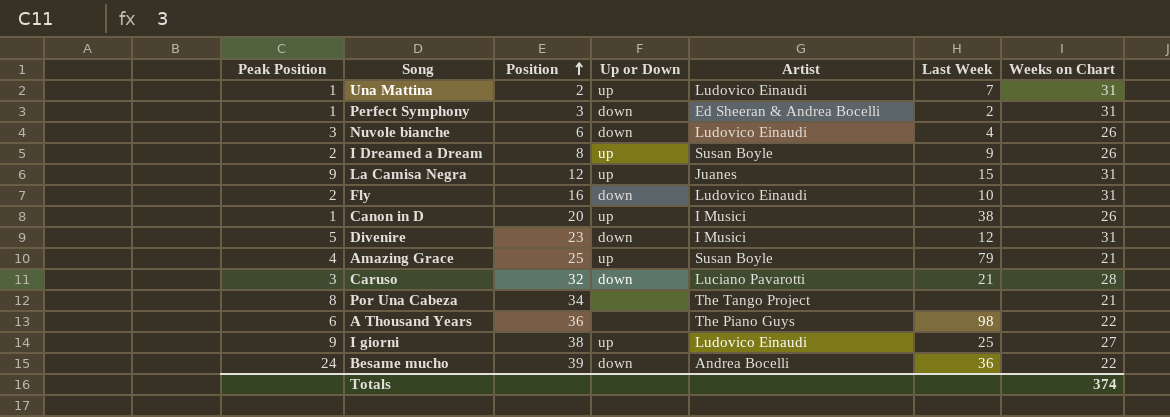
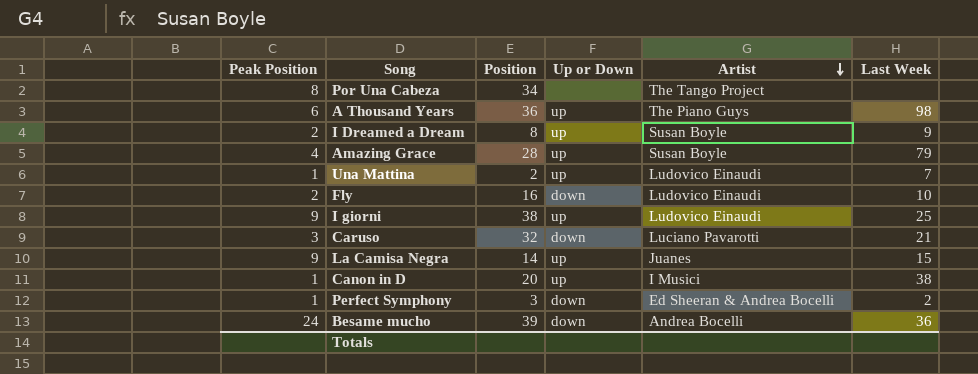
row order: Position ascending -> Artist descending
column Weeks on Chart | position: 7 -> none
row Nuvole bianche: 3 | 6 | down | Ludovico Einaudi | 4 | 26 -> none
row Divenire: 5 | 23 | down | I Musici | 12 | 31 -> none
A Thousand Years | Up or Down: none -> up
Amazing Grace | Position: 25 -> 28
La Camisa Negra | Position: 12 -> 14

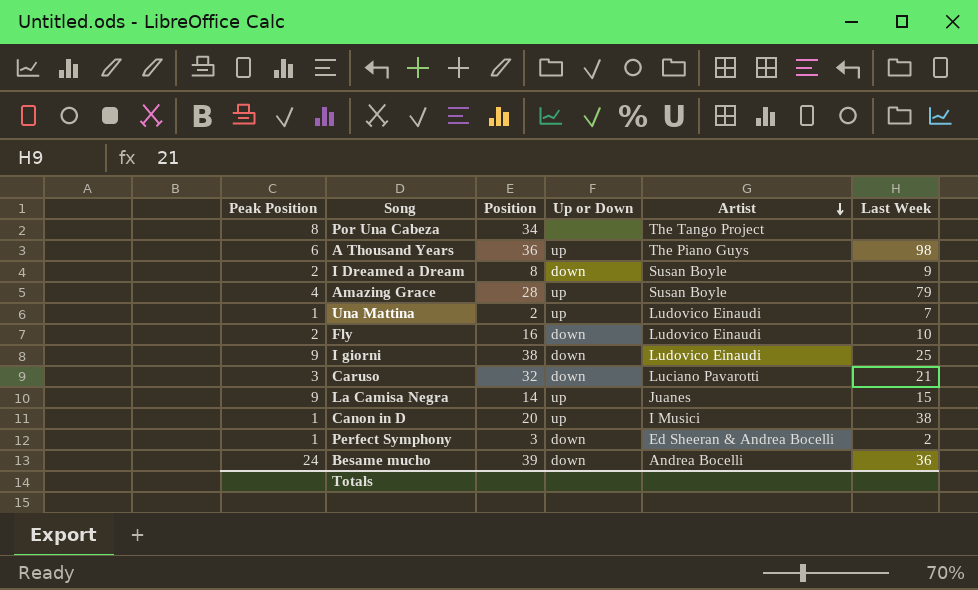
I Dreamed a Dream | Up or Down: up -> down
I giorni | Up or Down: up -> down

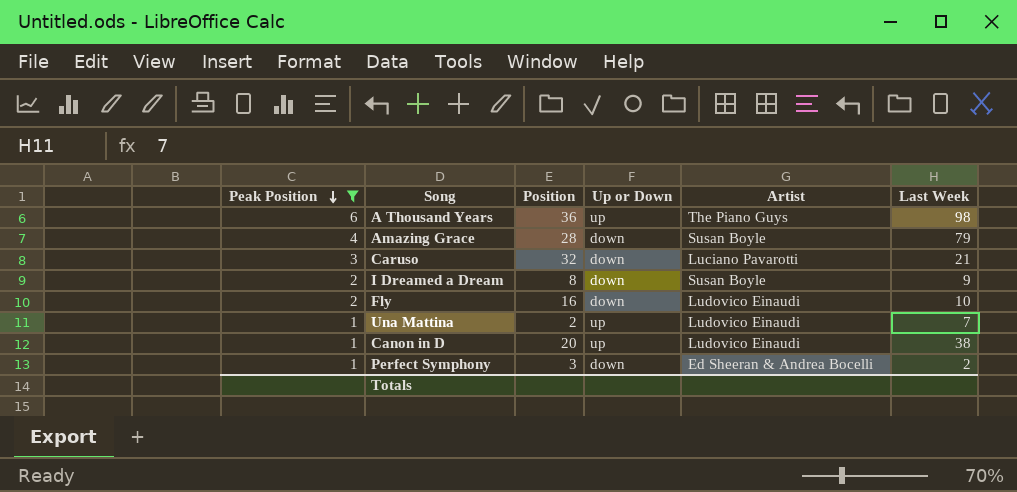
filter: none -> Peak Position <= 6
row order: Artist descending -> Peak Position descending
Amazing Grace | Up or Down: up -> down
Canon in D | Artist: I Musici -> Ludovico Einaudi

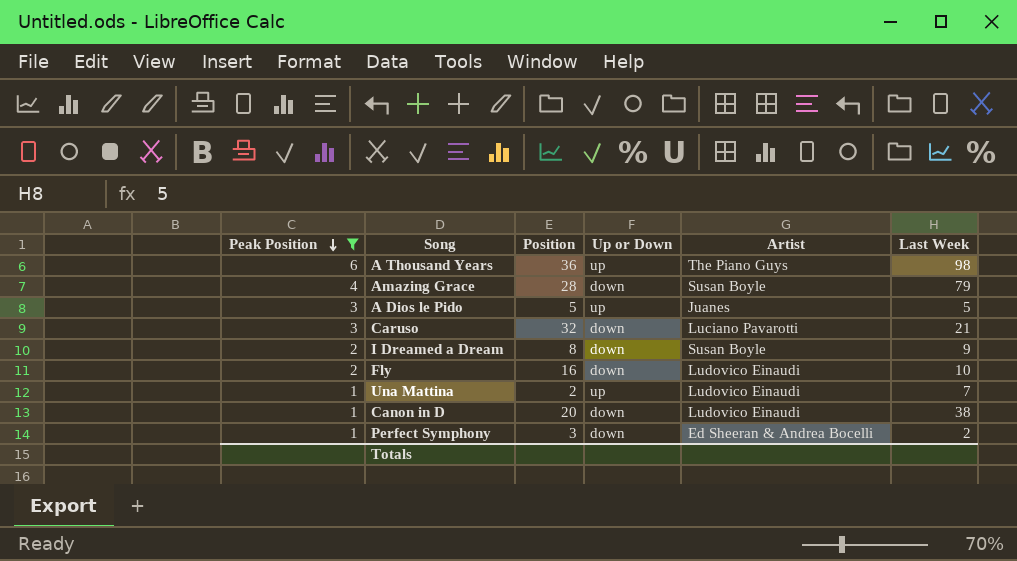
row A Dios le Pido: none -> 3 | 5 | up | Juanes | 5
Canon in D | Up or Down: up -> down

